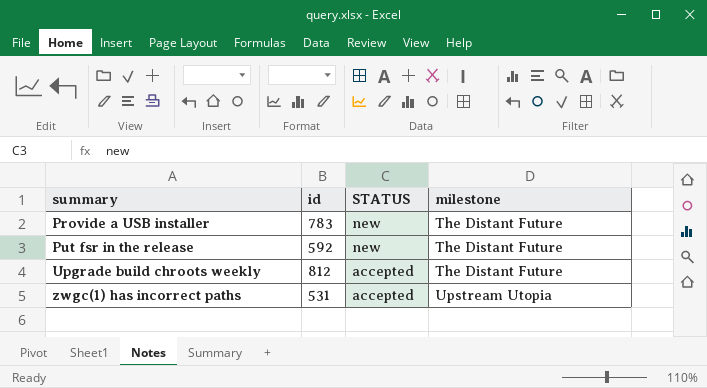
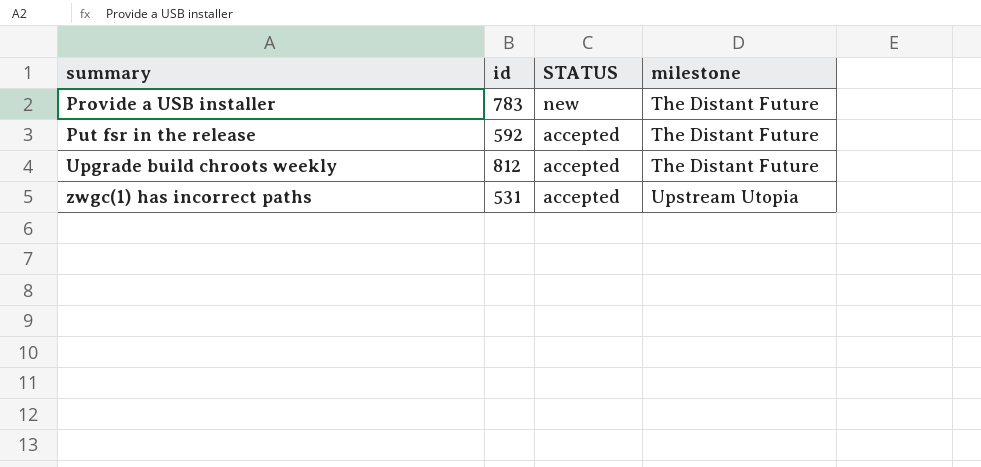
Put fsr in the release | STATUS: new -> accepted

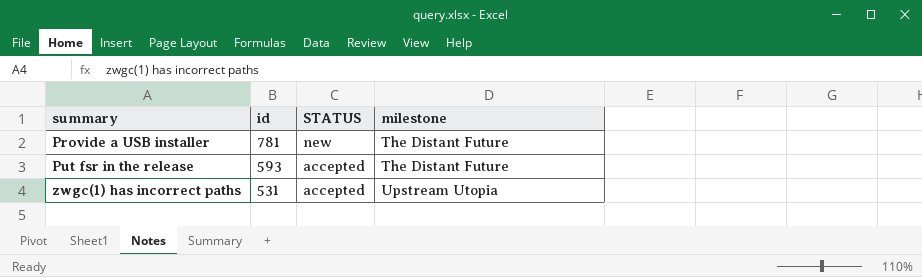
row Upgrade build chroots weekly: 812 | accepted | The Distant Future -> none
Provide a USB installer | id: 783 -> 781
Put fsr in the release | id: 592 -> 593

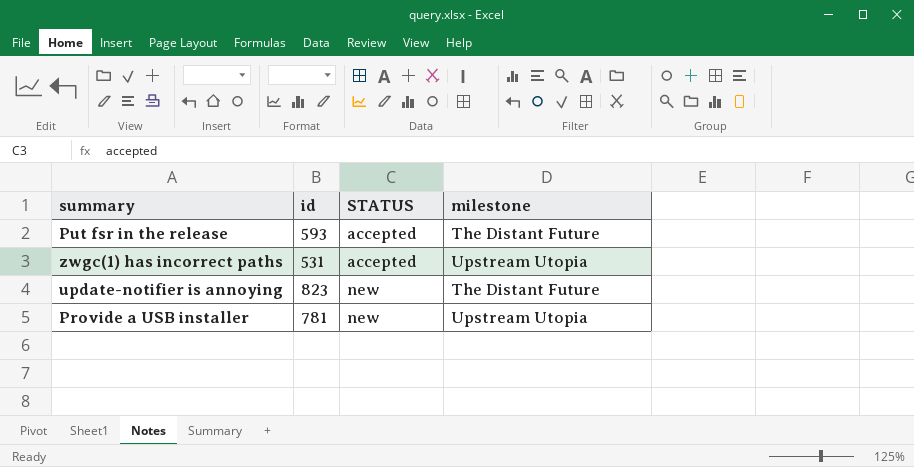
row order: summary ascending -> STATUS ascending
row update-notifier is annoying: none -> 823 | new | The Distant Future
Provide a USB installer | milestone: The Distant Future -> Upstream Utopia

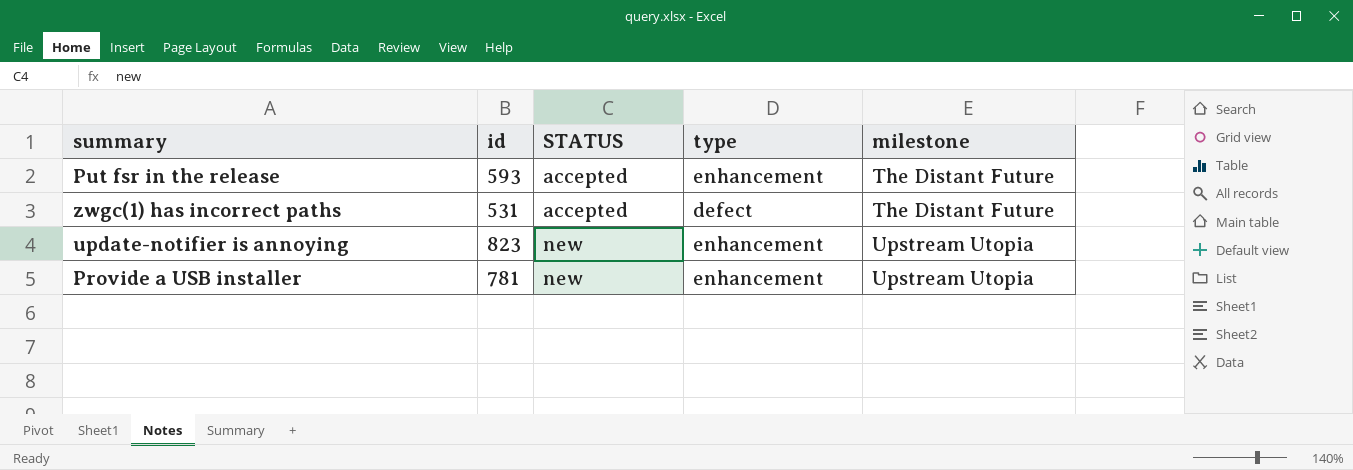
column type | position: none -> 4
zwgc(1) has incorrect paths | milestone: Upstream Utopia -> The Distant Future
update-notifier is annoying | milestone: The Distant Future -> Upstream Utopia

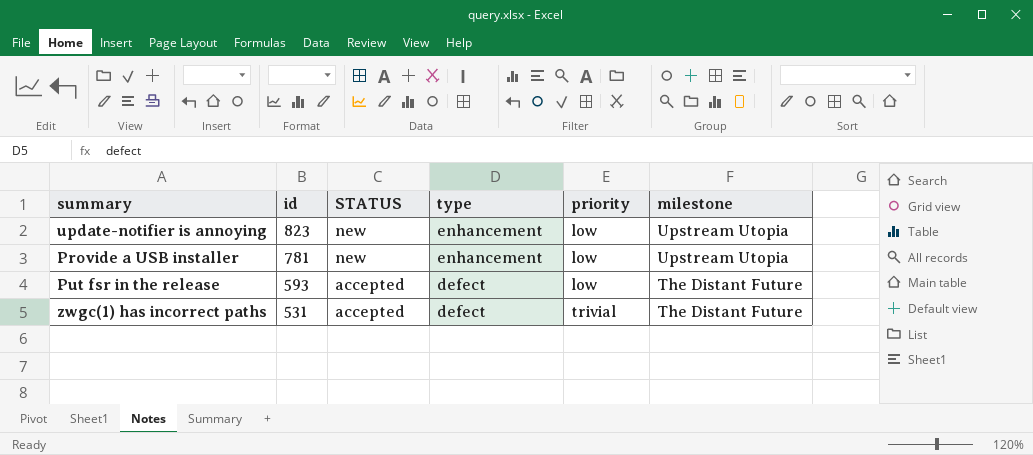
row order: STATUS ascending -> id descending
column priority | position: none -> 5
Put fsr in the release | type: enhancement -> defect

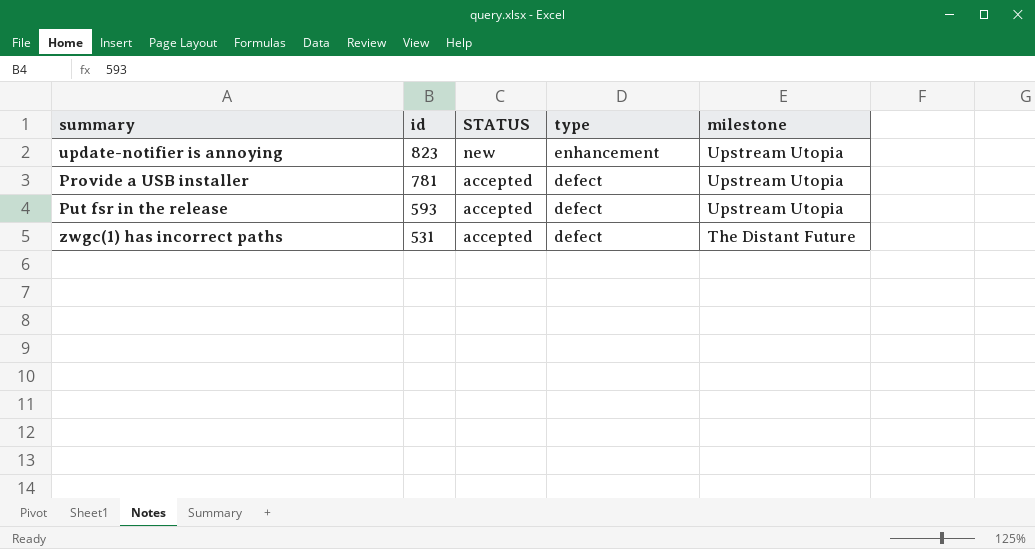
column priority | position: 5 -> none
Provide a USB installer | STATUS: new -> accepted
Provide a USB installer | type: enhancement -> defect
Put fsr in the release | milestone: The Distant Future -> Upstream Utopia

